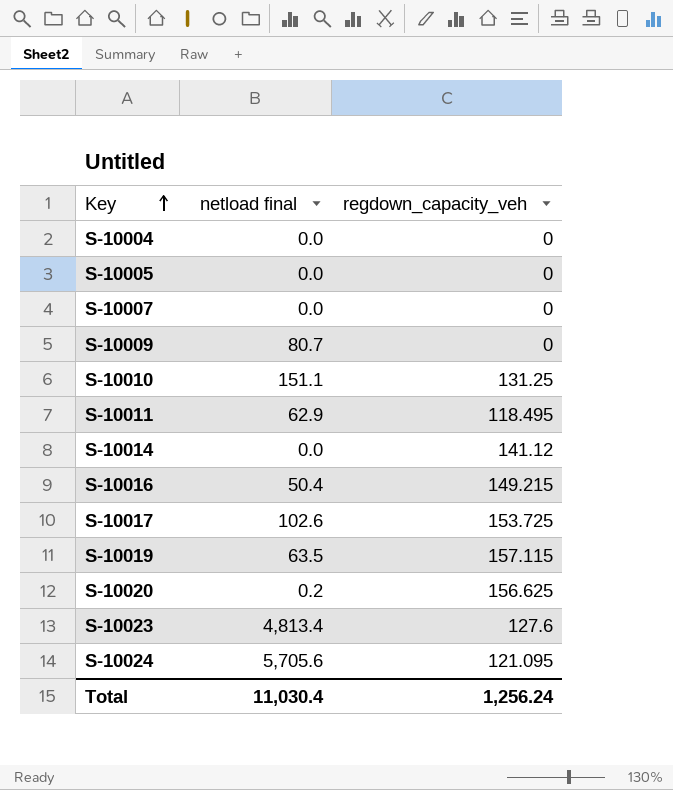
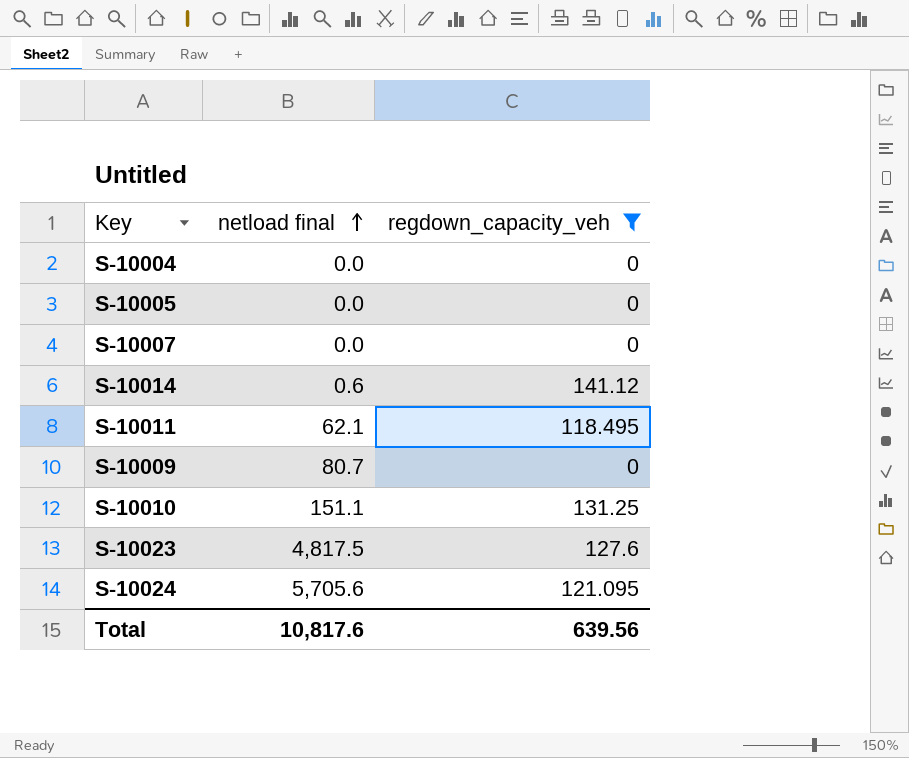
filter: none -> regdown_capacity_veh <= 141.12
row order: Key ascending -> netload final ascending
S-10014 | netload final: 0.0 -> 0.6
S-10011 | netload final: 62.9 -> 62.1
S-10023 | netload final: 4,813.4 -> 4,817.5
Total | netload final: 11,030.4 -> 10,817.6
Total | regdown_capacity_veh: 1,256.24 -> 639.56

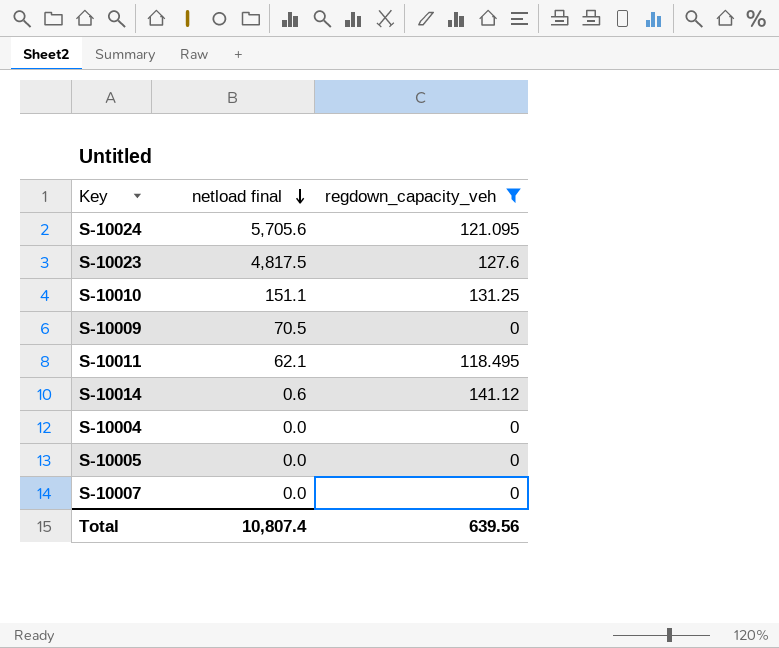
row order: netload final ascending -> netload final descending
S-10009 | netload final: 80.7 -> 70.5
Total | netload final: 10,817.6 -> 10,807.4

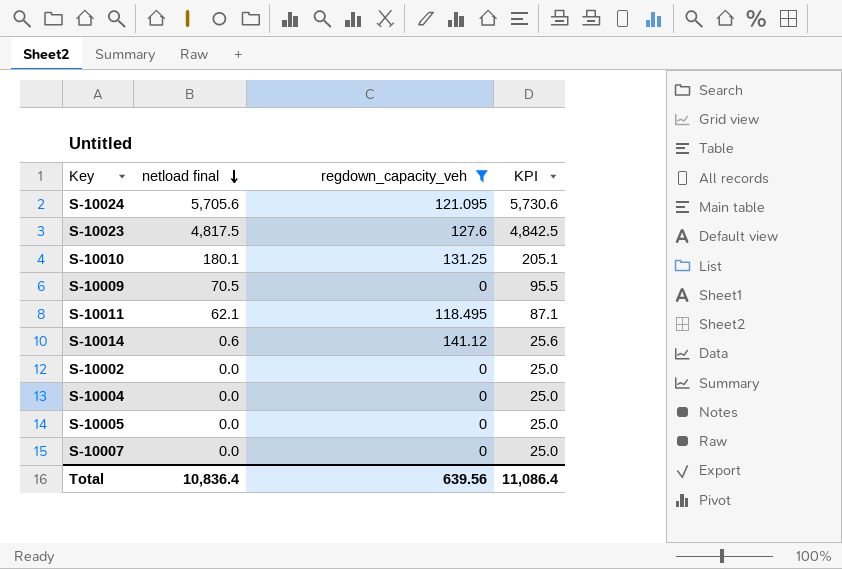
column KPI | formula: none -> [netload final] + 25
S-10010 | netload final: 151.1 -> 180.1
row S-10002: none -> 0.0 | 0 | 25.0
Total | netload final: 10,807.4 -> 10,836.4

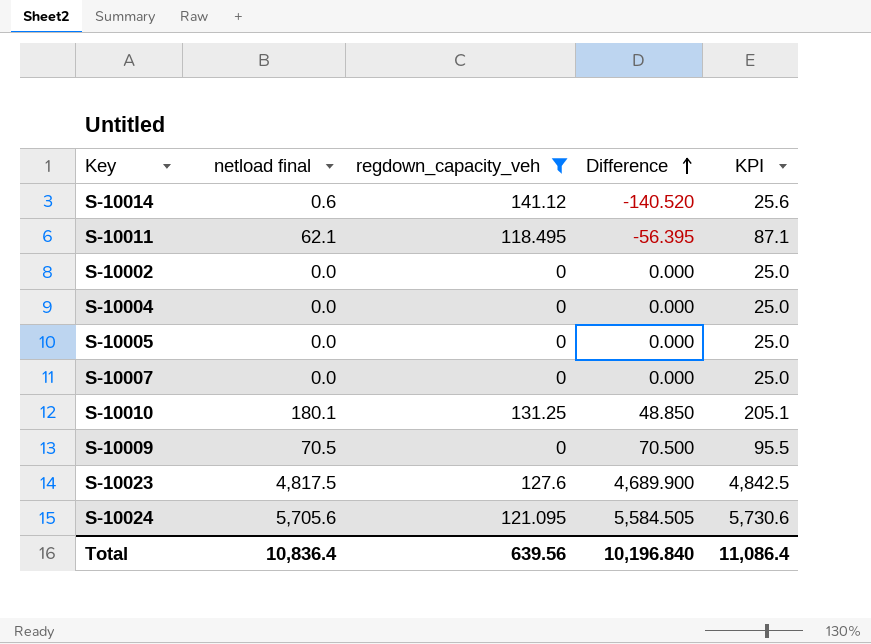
row order: netload final descending -> Difference ascending
column Difference | formula: none -> [netload final] - [regdown_capacity_veh]

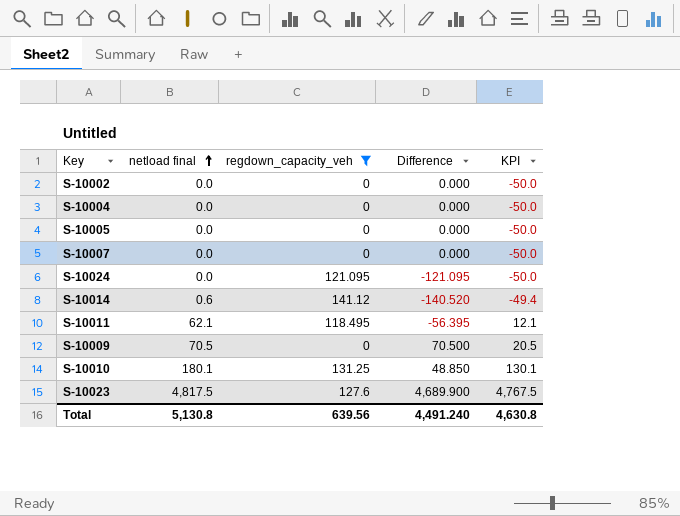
row order: Difference ascending -> netload final ascending
column KPI | formula: [netload final] + 25 -> [netload final] - 50
S-10024 | netload final: 5,705.6 -> 0.0
S-10024 | Difference: 5,584.505 -> -121.095
Total | netload final: 10,836.4 -> 5,130.8
Total | Difference: 10,196.840 -> 4,491.240
Total | KPI: 11,086.4 -> 4,630.8

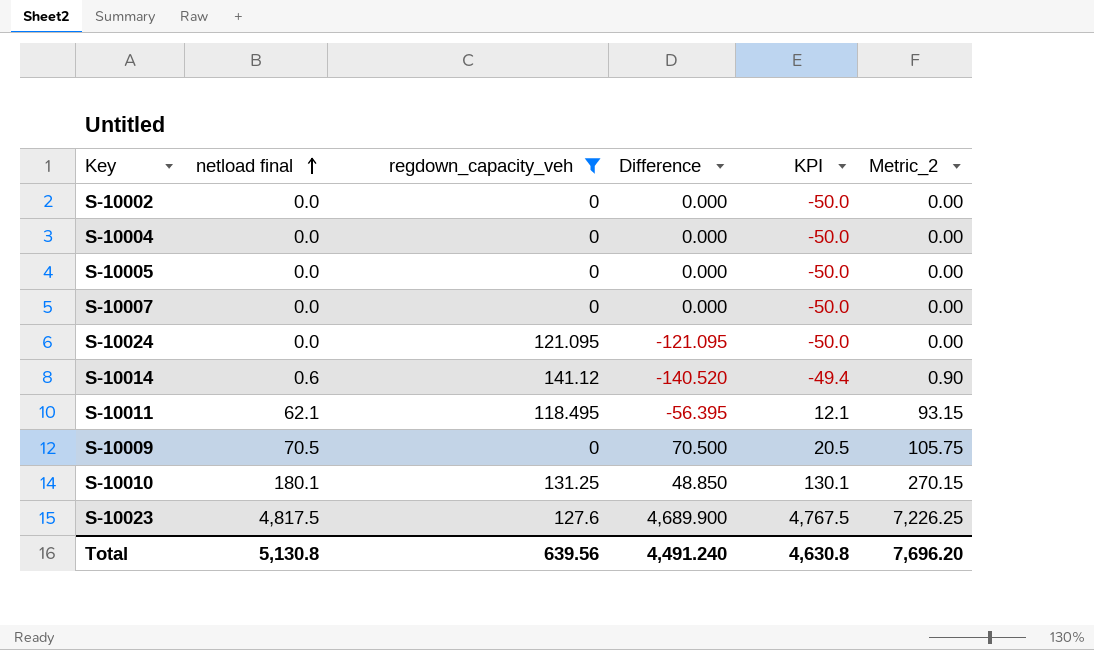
column Metric_2 | formula: none -> [netload final] * 1.5

